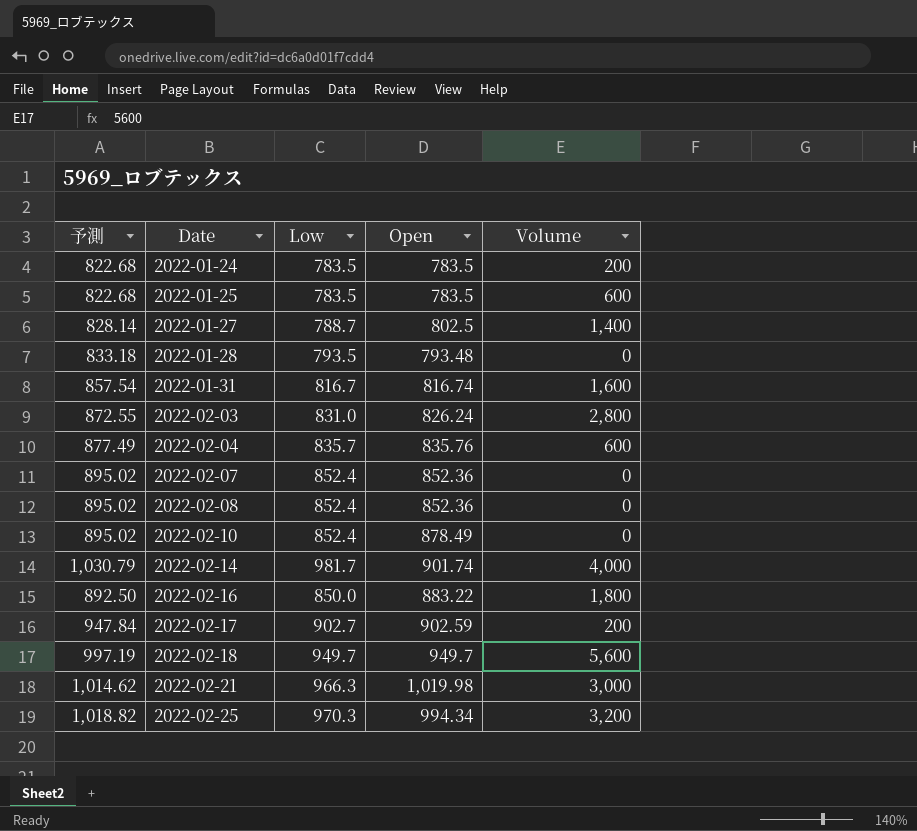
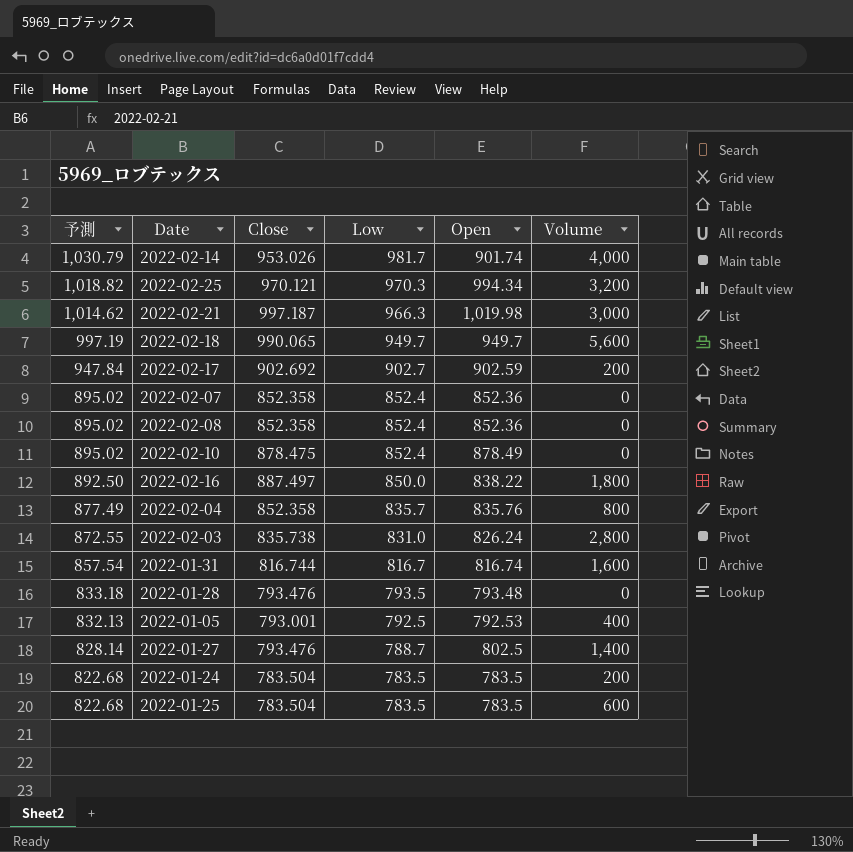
row order: Date ascending -> 予測 descending
column Close | position: none -> 3
2022-02-16 | Open: 883.22 -> 838.22
2022-02-04 | Volume: 600 -> 800
row 2022-01-05: none -> 832.13 | 793.001 | 792.5 | 792.53 | 400

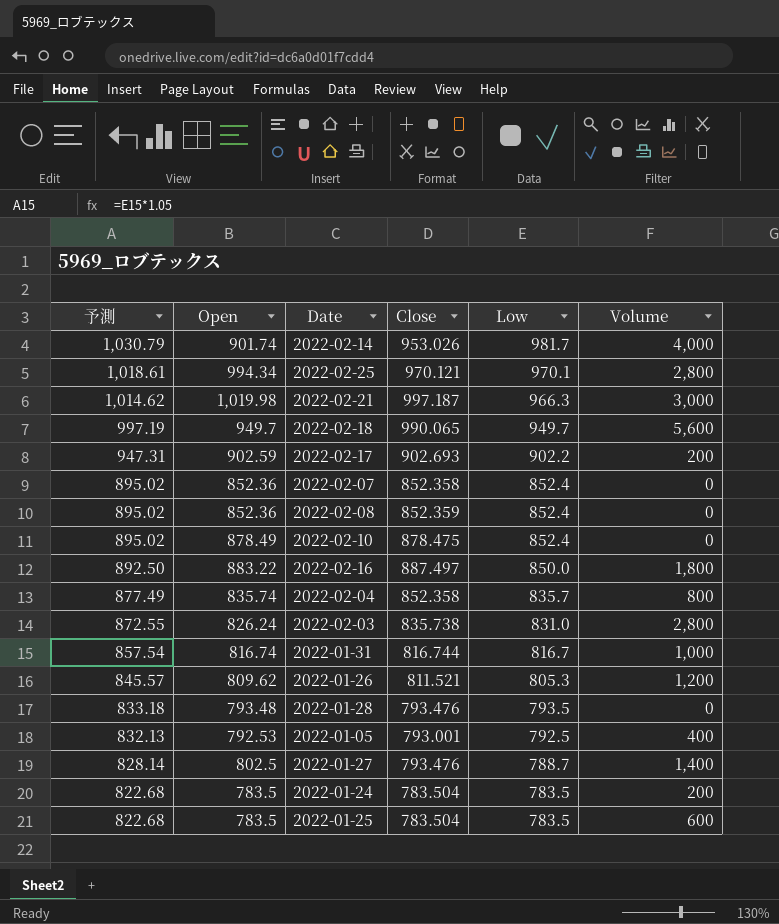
column Open | position: 5 -> 2
2022-02-25 | 予測: 1,018.82 -> 1,018.61
2022-02-25 | Low: 970.3 -> 970.1
2022-02-25 | Volume: 3,200 -> 2,800
2022-02-17 | 予測: 947.84 -> 947.31
2022-02-17 | Close: 902.692 -> 902.693
2022-02-17 | Low: 902.7 -> 902.2
2022-02-08 | Close: 852.358 -> 852.359
2022-02-16 | Open: 838.22 -> 883.22
2022-02-04 | Open: 835.76 -> 835.74
2022-01-31 | Volume: 1,600 -> 1,000
row 2022-01-26: none -> 845.57 | 809.62 | 811.521 | 805.3 | 1,200

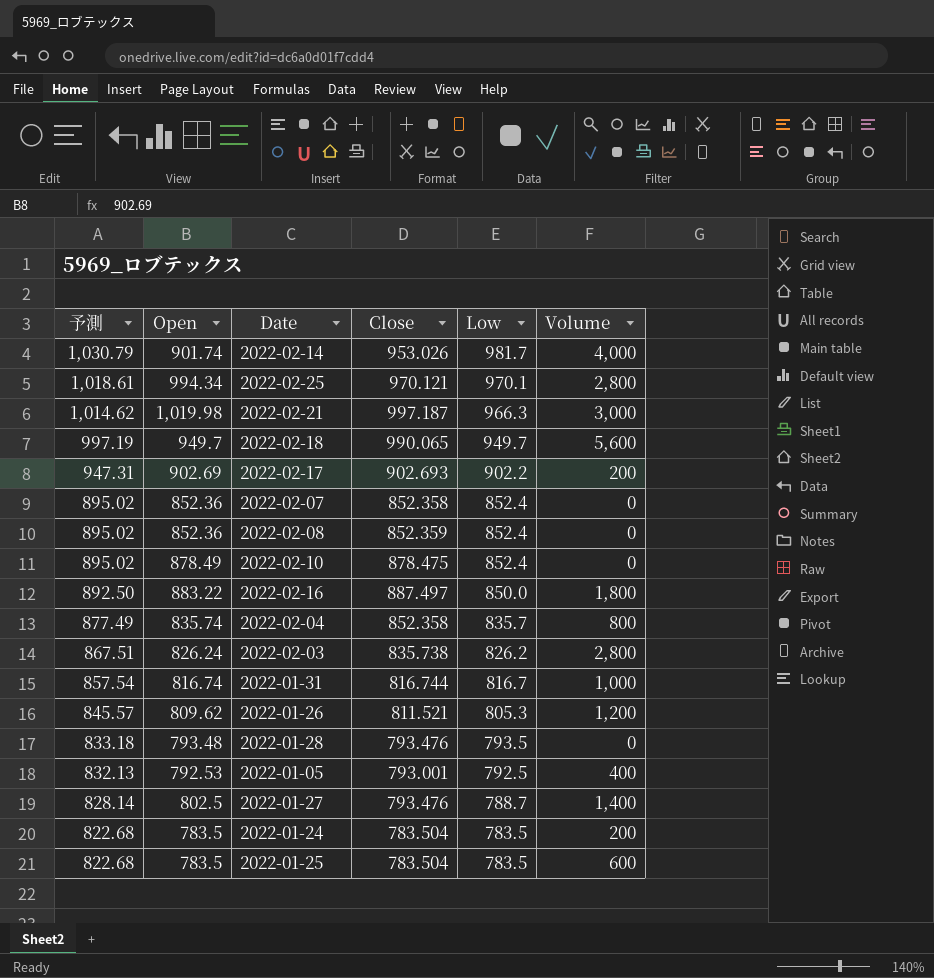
2022-02-17 | Open: 902.59 -> 902.69
2022-02-03 | 予測: 872.55 -> 867.51
2022-02-03 | Low: 831.0 -> 826.2

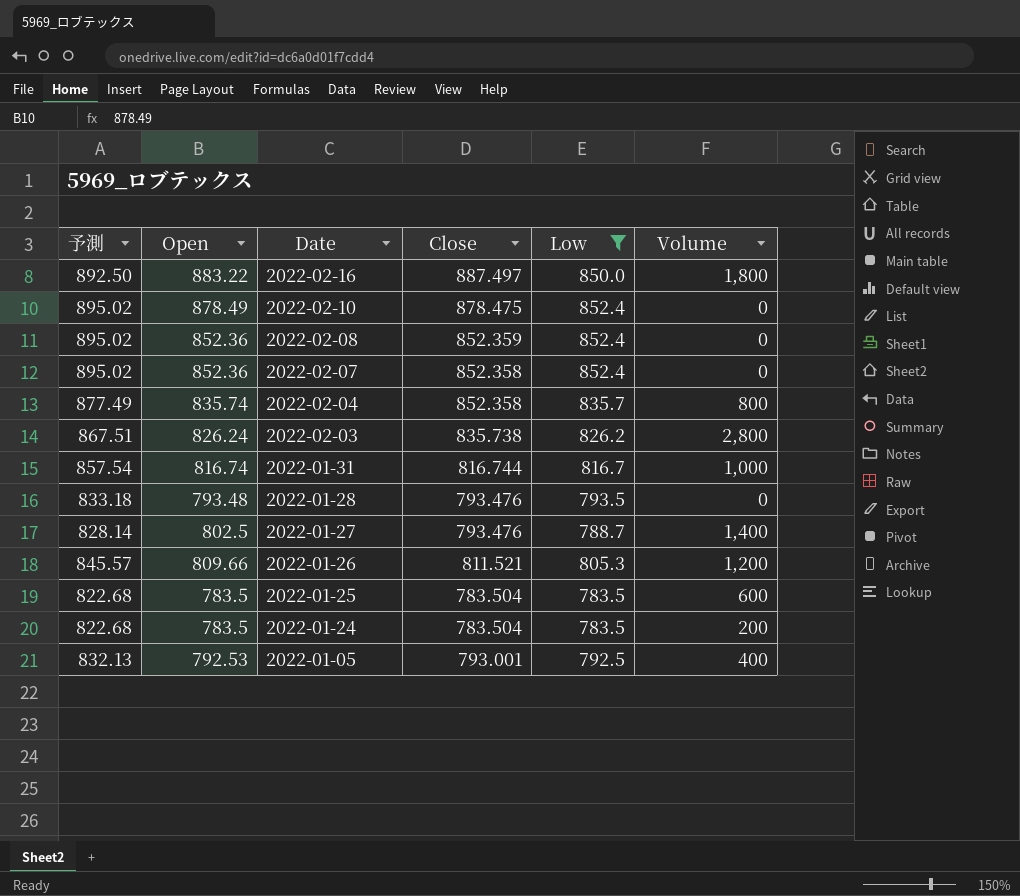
filter: none -> Low <= 852.4
row order: 予測 descending -> Date descending
2022-01-26 | Open: 809.62 -> 809.66

